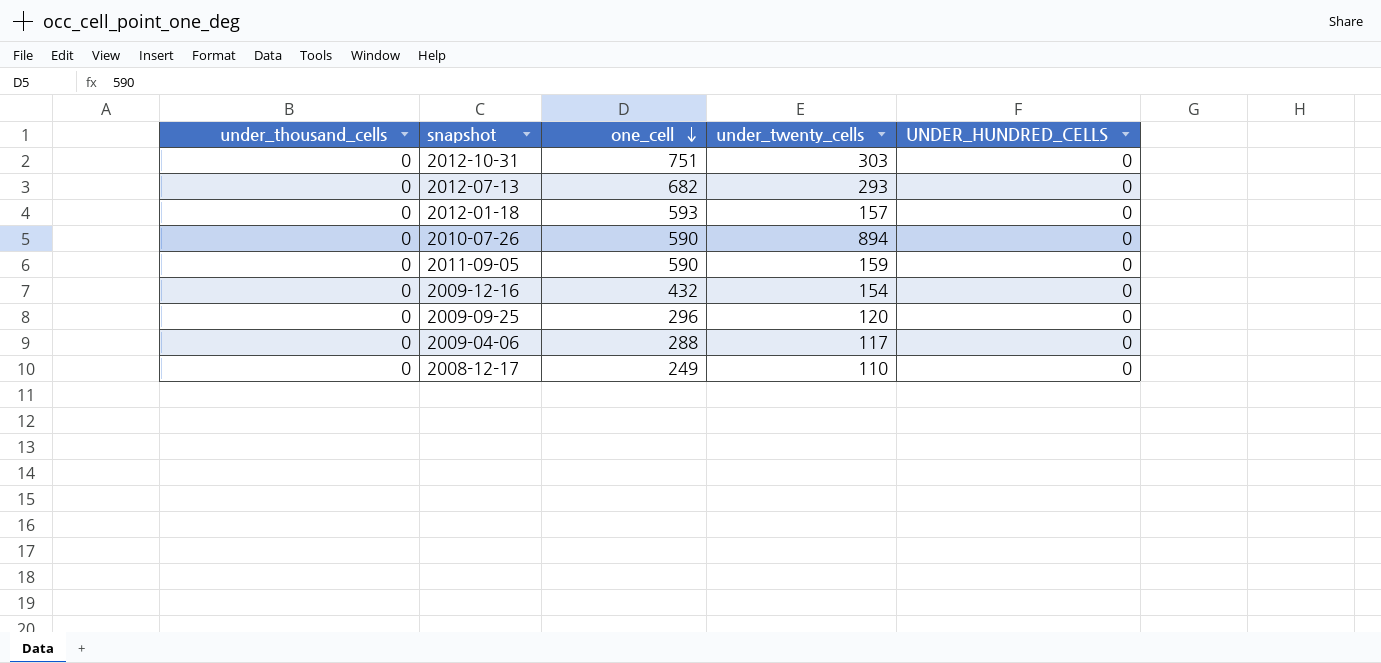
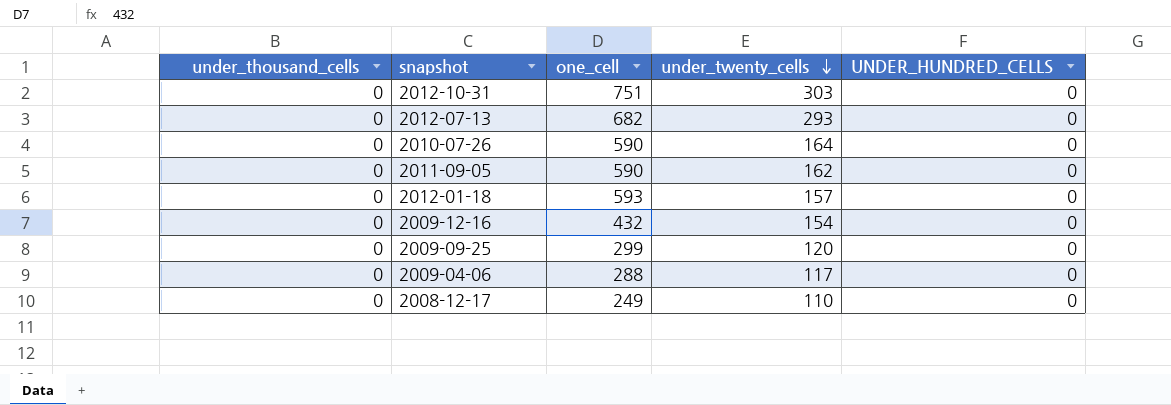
row order: one_cell descending -> under_twenty_cells descending
2010-07-26 | under_twenty_cells: 894 -> 164
2011-09-05 | under_twenty_cells: 159 -> 162
2009-09-25 | one_cell: 296 -> 299

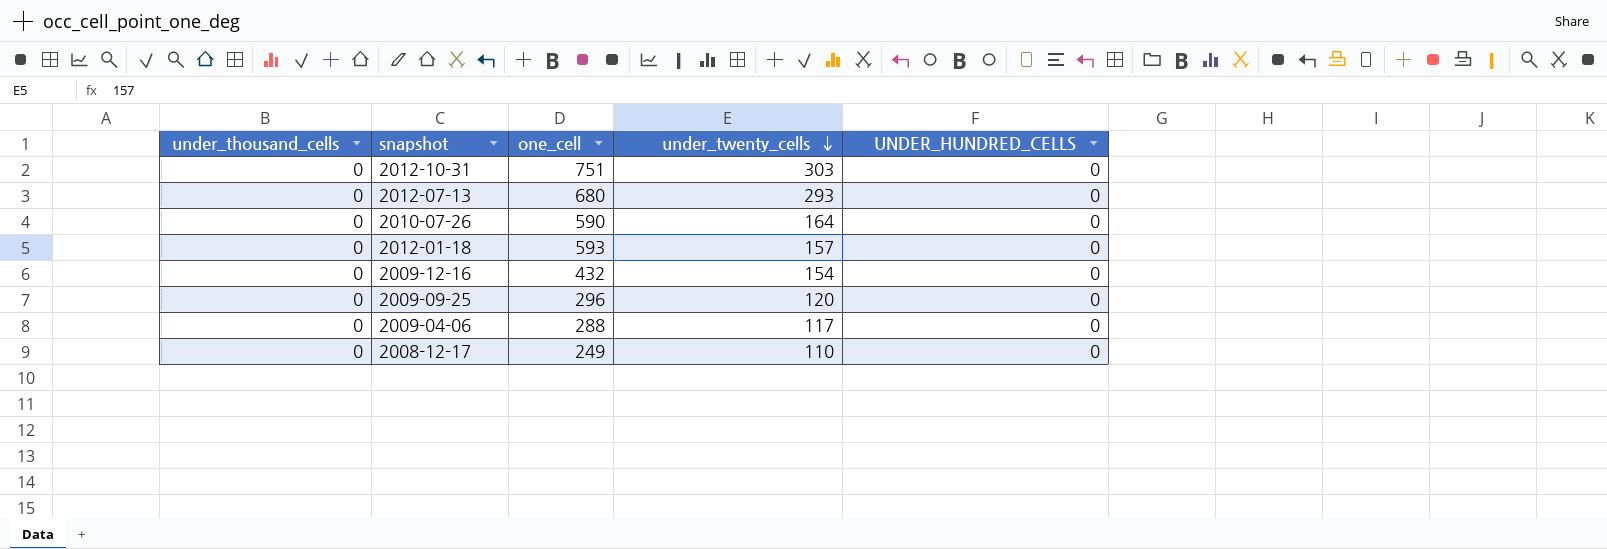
row 2011-09-05: 0 | 590 | 162 | 0 -> none
2012-07-13 | one_cell: 682 -> 680
2009-09-25 | one_cell: 299 -> 296

